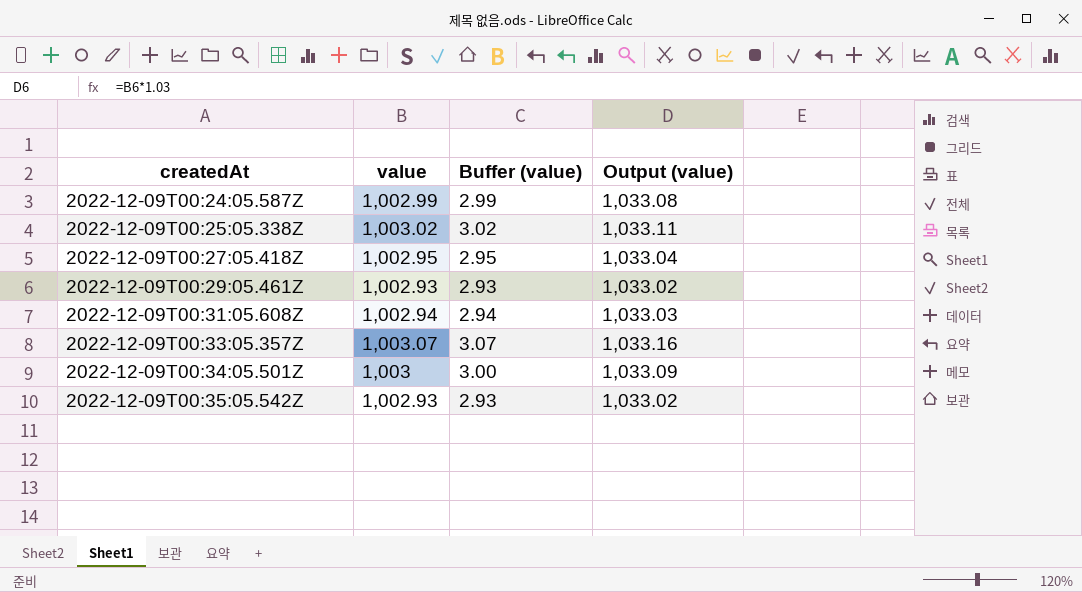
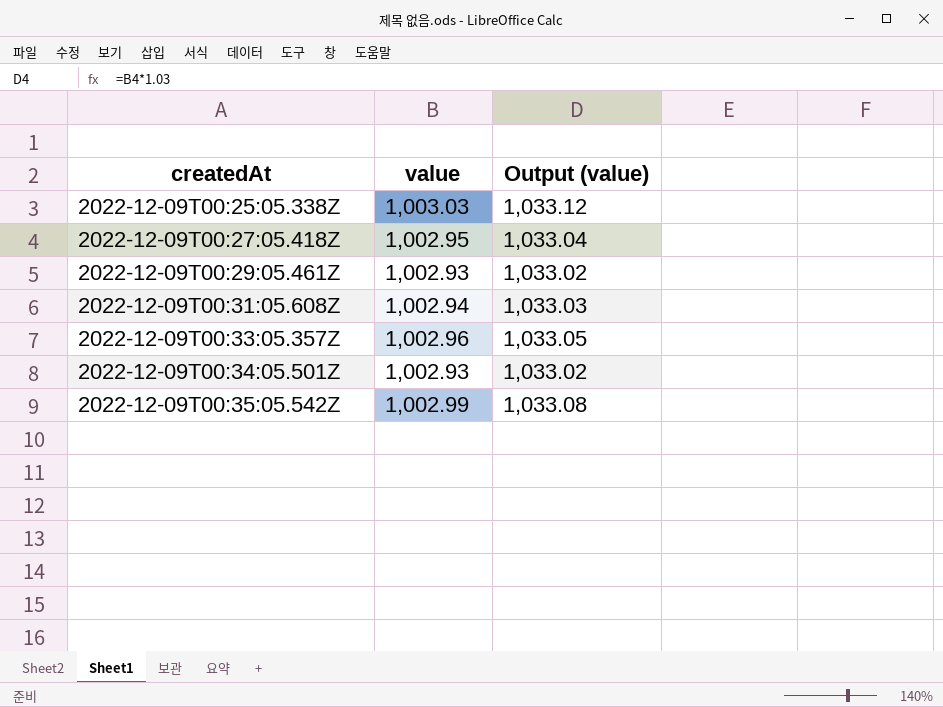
column Buffer (value) | formula: [value] - 1000 -> none
row 2022-12-09T00:24:05.587Z: 1,002.99 | 2.99 | 1,033.08 -> none
2022-12-09T00:25:05.338Z | value: 1,003.02 -> 1,003.03
2022-12-09T00:25:05.338Z | Output (value): 1,033.11 -> 1,033.12
2022-12-09T00:33:05.357Z | value: 1,003.07 -> 1,002.96
2022-12-09T00:33:05.357Z | Output (value): 1,033.16 -> 1,033.05
2022-12-09T00:34:05.501Z | value: 1,003 -> 1,002.93
2022-12-09T00:34:05.501Z | Output (value): 1,033.09 -> 1,033.02
2022-12-09T00:35:05.542Z | value: 1,002.93 -> 1,002.99
2022-12-09T00:35:05.542Z | Output (value): 1,033.02 -> 1,033.08

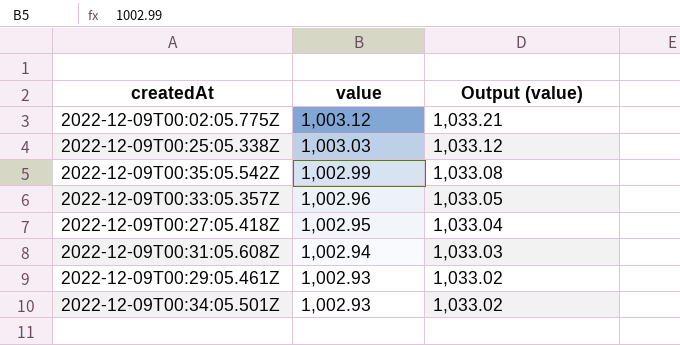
row order: createdAt ascending -> value descending
row 2022-12-09T00:02:05.775Z: none -> 1,003.12 | 1,033.21

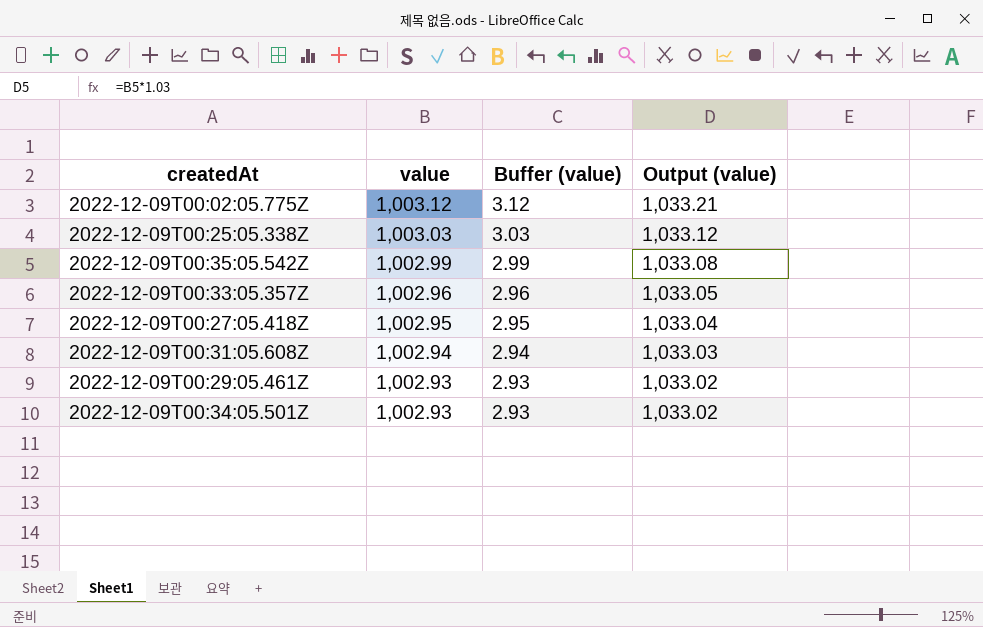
column Buffer (value) | formula: none -> [value] - 1000

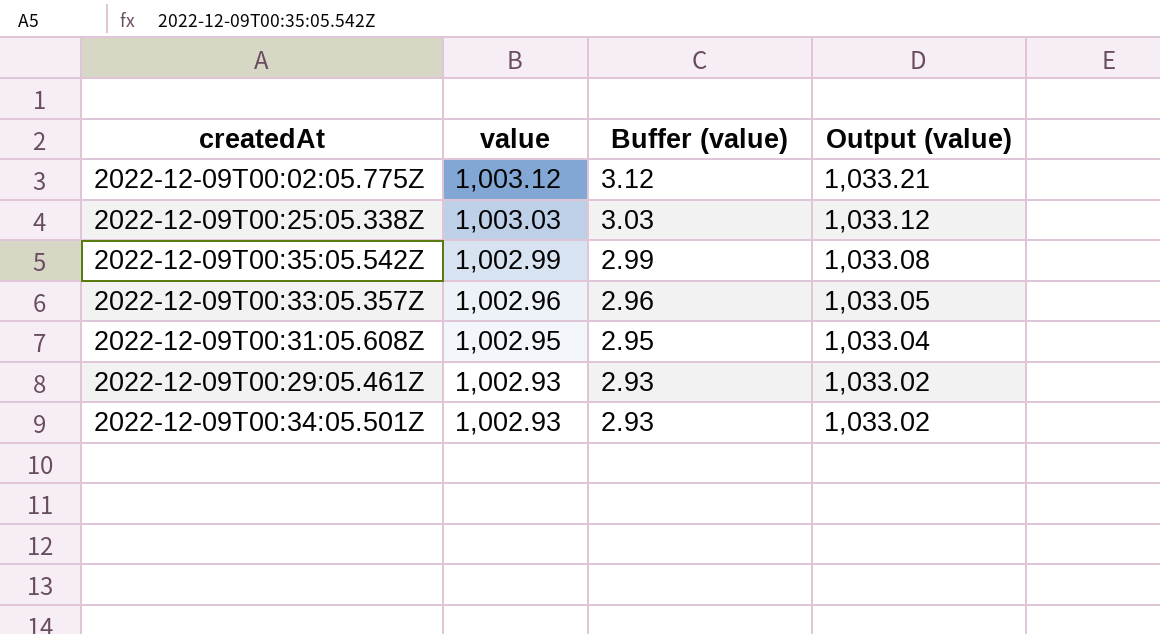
row 2022-12-09T00:27:05.418Z: 1,002.95 | 2.95 | 1,033.04 -> none
2022-12-09T00:31:05.608Z | value: 1,002.94 -> 1,002.95
2022-12-09T00:31:05.608Z | Buffer (value): 2.94 -> 2.95
2022-12-09T00:31:05.608Z | Output (value): 1,033.03 -> 1,033.04

